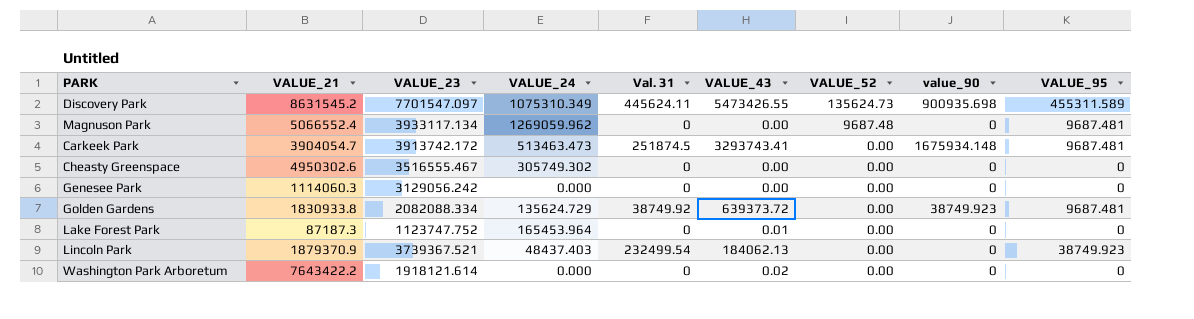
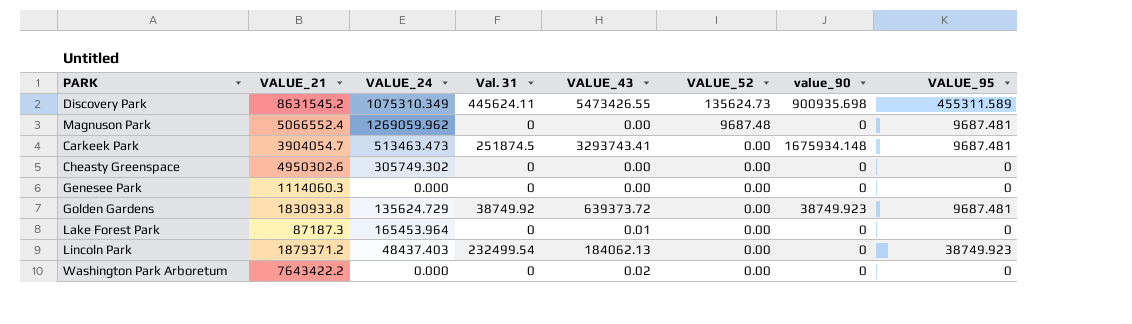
column VALUE_23 | position: 3 -> none
Lincoln Park | VALUE_21: 1879370.9 -> 1879371.2

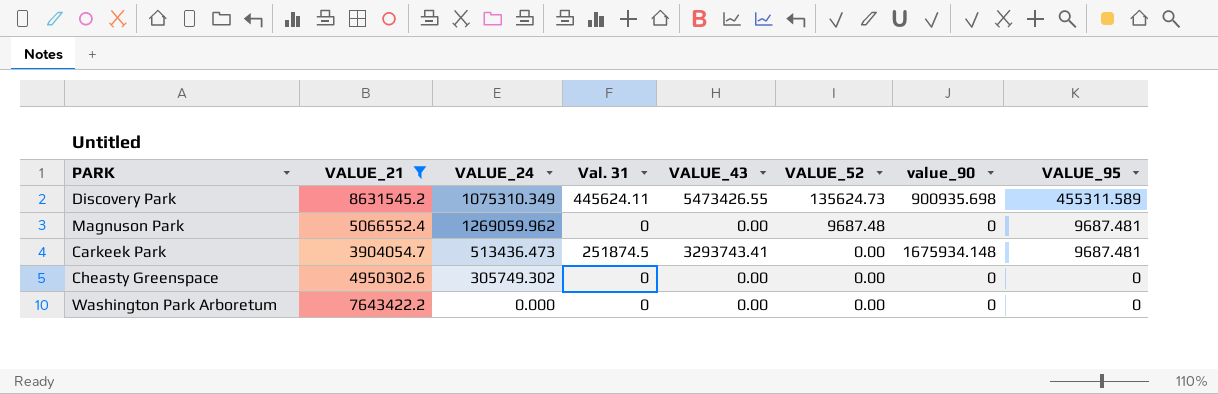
filter: none -> VALUE_21 >= 3904054.7
Carkeek Park | VALUE_24: 513463.473 -> 513436.473
Washington Park Arboretum | VALUE_43: 0.02 -> 0.00

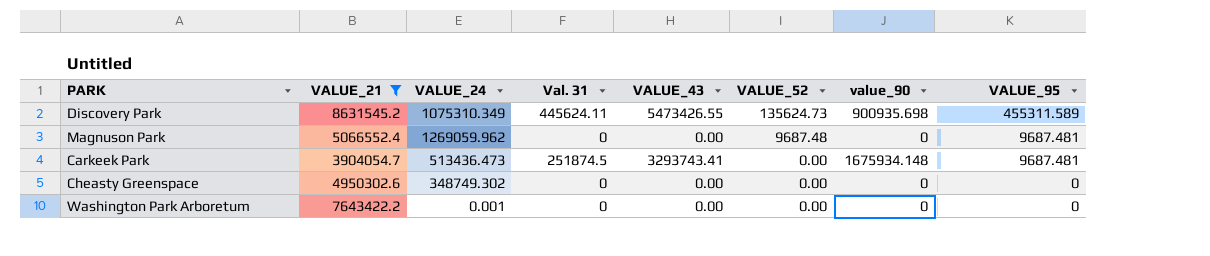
Cheasty Greenspace | VALUE_24: 305749.302 -> 348749.302
Washington Park Arboretum | VALUE_24: 0.000 -> 0.001

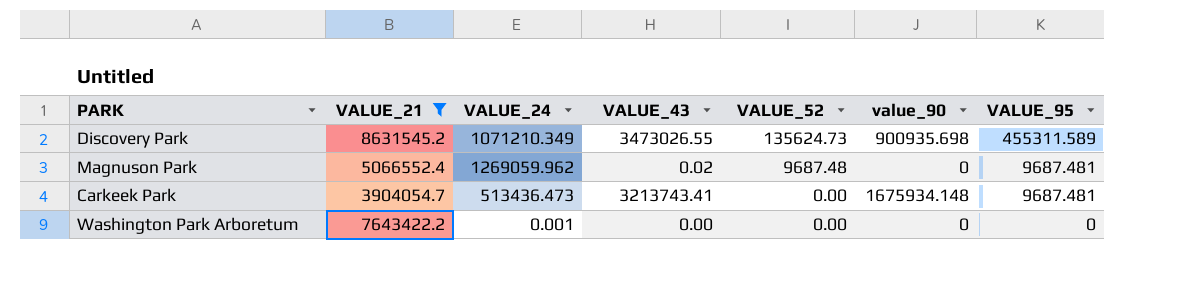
column Val. 31 | position: 4 -> none
row Cheasty Greenspace: 4950302.6 | 348749.302 | 0 | 0.00 | 0.00 | 0 | 0 -> none
Discovery Park | VALUE_24: 1075310.349 -> 1071210.349
Discovery Park | VALUE_43: 5473426.55 -> 3473026.55
Magnuson Park | VALUE_43: 0.00 -> 0.02
Carkeek Park | VALUE_43: 3293743.41 -> 3213743.41

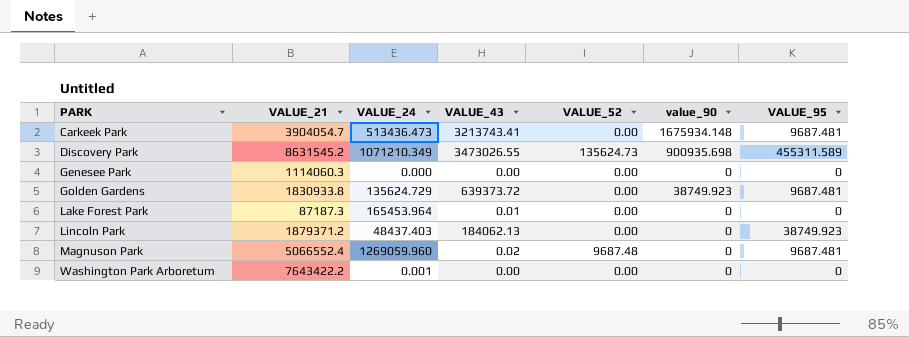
filter: VALUE_21 >= 3904054.7 -> none
row order: VALUE_52 descending -> PARK ascending
Magnuson Park | VALUE_24: 1269059.962 -> 1269059.960

